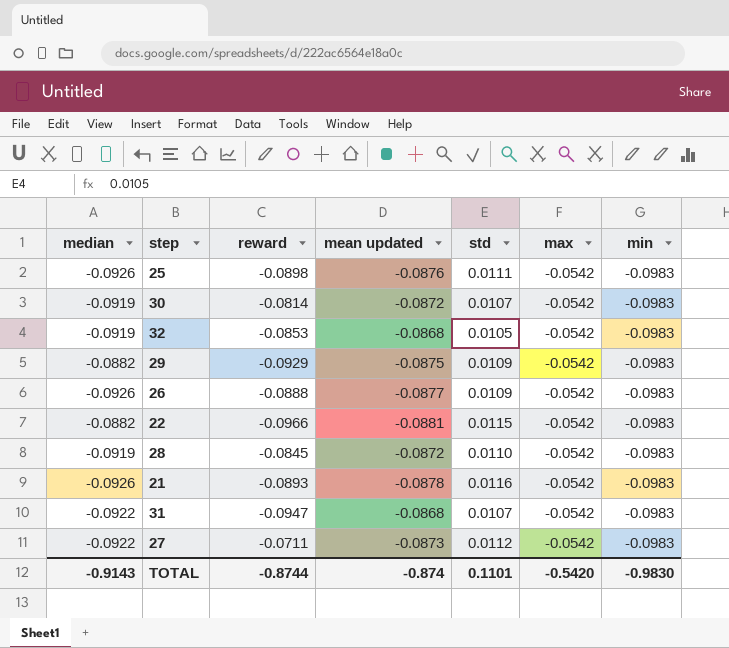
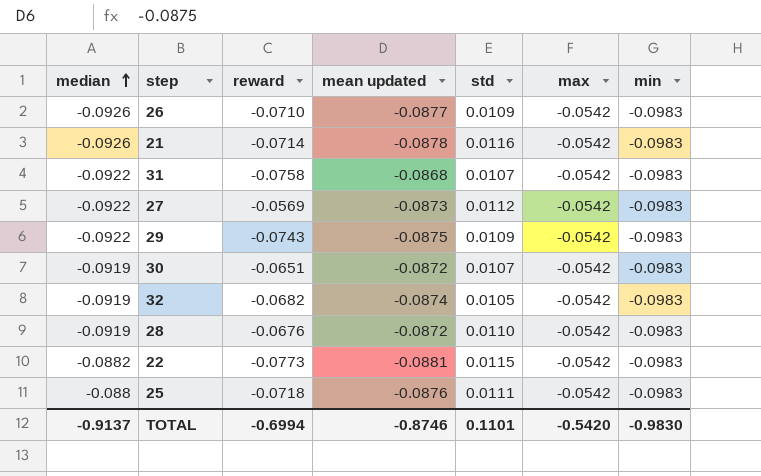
row order: none -> median ascending
26 | reward: -0.0888 -> -0.0710
21 | reward: -0.0893 -> -0.0714
31 | reward: -0.0947 -> -0.0758
27 | reward: -0.0711 -> -0.0569
29 | median: -0.0882 -> -0.0922
29 | reward: -0.0929 -> -0.0743
30 | reward: -0.0814 -> -0.0651
32 | reward: -0.0853 -> -0.0682
32 | mean updated: -0.0868 -> -0.0874
28 | reward: -0.0845 -> -0.0676
22 | reward: -0.0966 -> -0.0773
25 | median: -0.0926 -> -0.088
25 | reward: -0.0898 -> -0.0718
TOTAL | median: -0.9143 -> -0.9137
TOTAL | reward: -0.8744 -> -0.6994
TOTAL | mean updated: -0.874 -> -0.8746

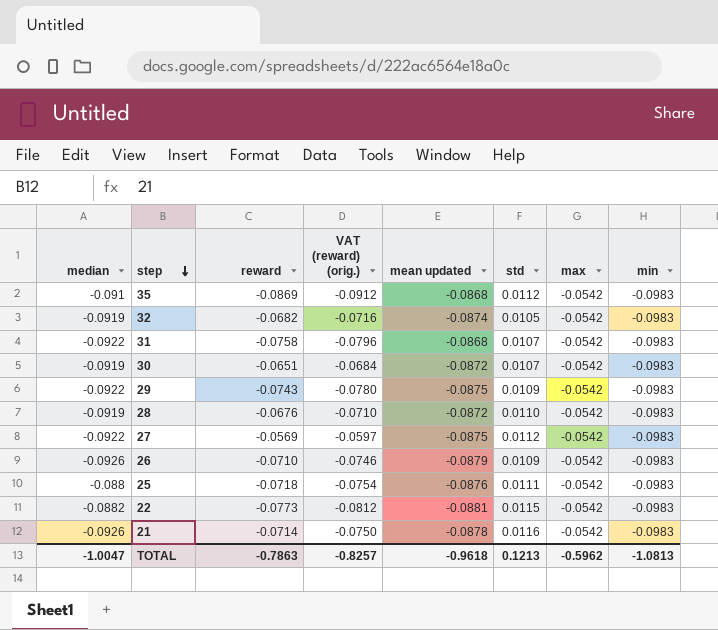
row order: median ascending -> step descending
column VAT (reward) (orig.) | formula: none -> [reward] * 1.05
row 35: none -> -0.091 | -0.0869 | -0.0912 | -0.0868 | 0.0112 | -0.0542 | -0.0983
27 | mean updated: -0.0873 -> -0.0875
26 | mean updated: -0.0877 -> -0.0879
TOTAL | median: -0.9137 -> -1.0047
TOTAL | reward: -0.6994 -> -0.7863
TOTAL | mean updated: -0.8746 -> -0.9618
TOTAL | std: 0.1101 -> 0.1213
TOTAL | max: -0.5420 -> -0.5962
TOTAL | min: -0.9830 -> -1.0813

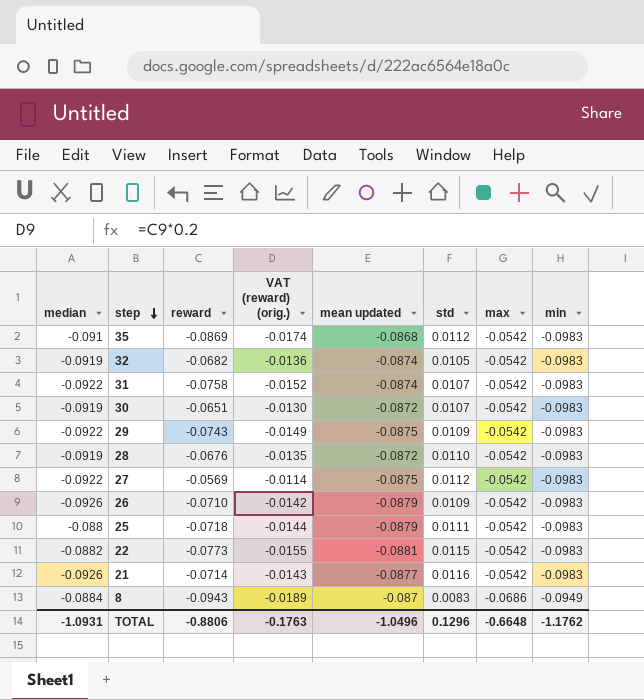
column VAT (reward) (orig.) | formula: [reward] * 1.05 -> [reward] * 0.2
31 | mean updated: -0.0868 -> -0.0874
25 | mean updated: -0.0876 -> -0.0879
21 | mean updated: -0.0878 -> -0.0877
row 8: none -> -0.0884 | -0.0943 | -0.0189 | -0.087 | 0.0083 | -0.0686 | -0.0949
TOTAL | median: -1.0047 -> -1.0931
TOTAL | reward: -0.7863 -> -0.8806
TOTAL | VAT (reward) (orig.): -0.8257 -> -0.1763
TOTAL | mean updated: -0.9618 -> -1.0496
TOTAL | std: 0.1213 -> 0.1296
TOTAL | max: -0.5962 -> -0.6648
TOTAL | min: -1.0813 -> -1.1762

